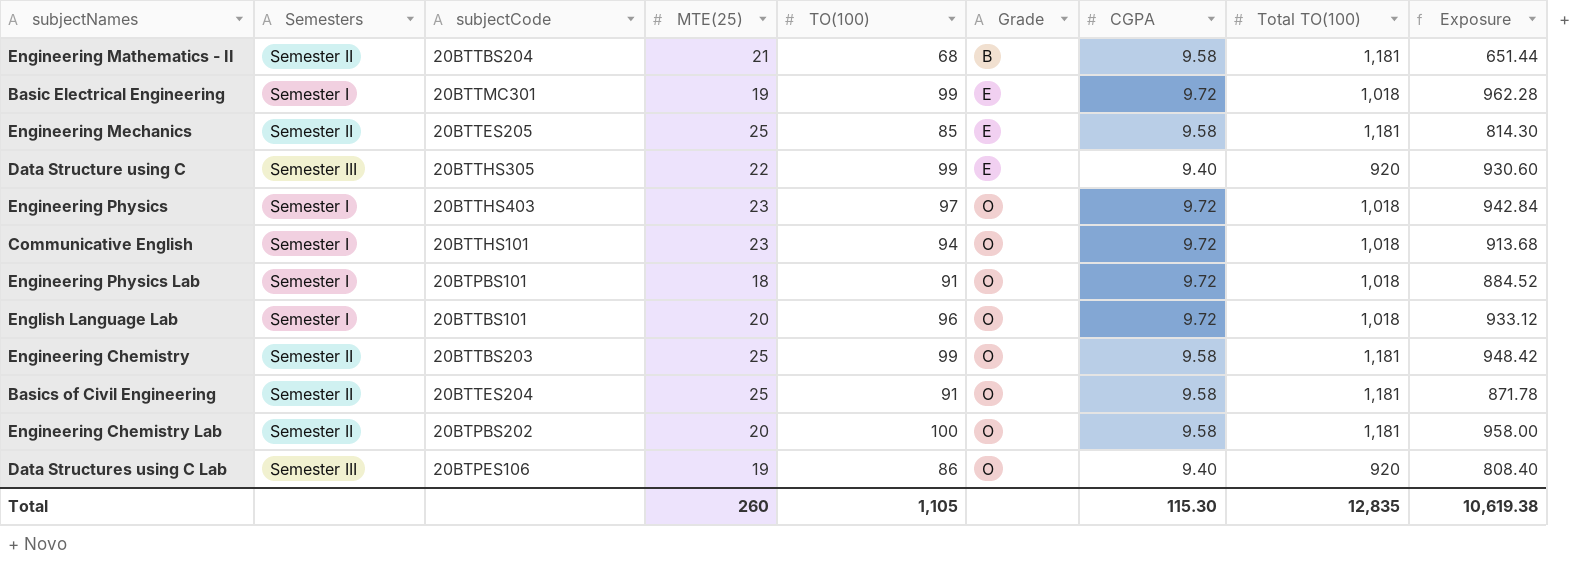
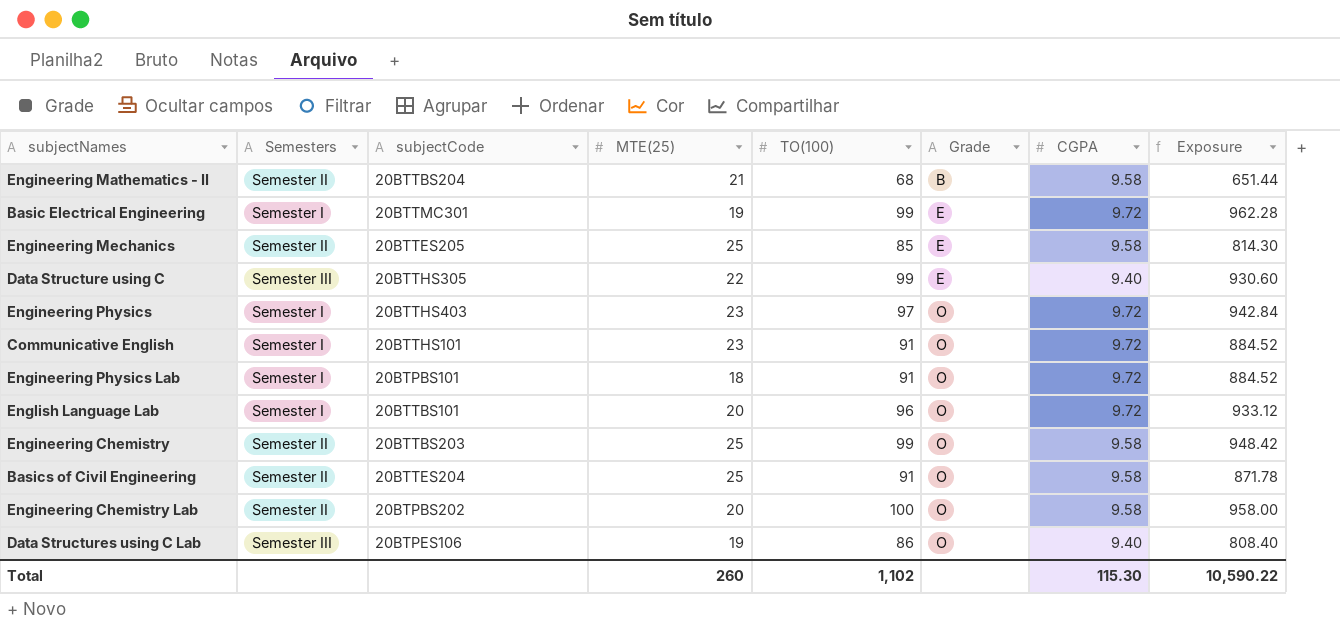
column Total TO(100) | position: 8 -> none
Communicative English | TO(100): 94 -> 91
Communicative English | Exposure: 913.68 -> 884.52
Total | TO(100): 1,105 -> 1,102
Total | Exposure: 10,619.38 -> 10,590.22

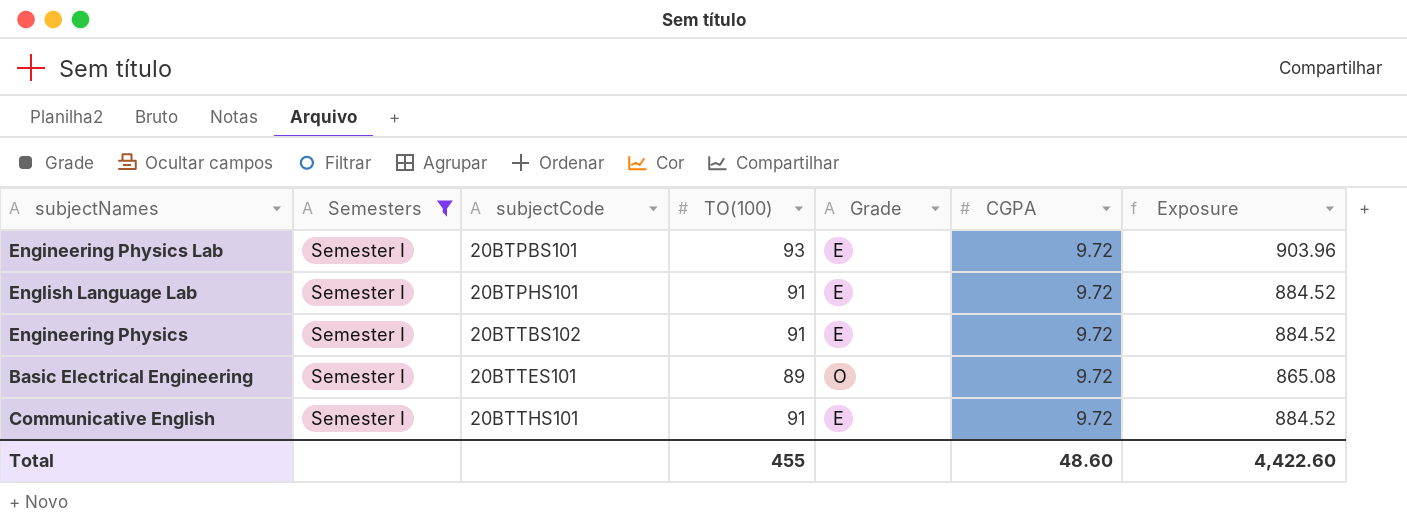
filter: none -> Semesters = Semester I
row order: Grade ascending -> subjectCode ascending
column MTE(25) | position: 4 -> none
Engineering Physics Lab | TO(100): 91 -> 93
Engineering Physics Lab | Grade: O -> E
Engineering Physics Lab | Exposure: 884.52 -> 903.96
English Language Lab | subjectCode: 20BTTBS101 -> 20BTPHS101
English Language Lab | TO(100): 96 -> 91
English Language Lab | Grade: O -> E
English Language Lab | Exposure: 933.12 -> 884.52
Engineering Physics | subjectCode: 20BTTHS403 -> 20BTTBS102
Engineering Physics | TO(100): 97 -> 91
Engineering Physics | Grade: O -> E
Engineering Physics | Exposure: 942.84 -> 884.52
Basic Electrical Engineering | subjectCode: 20BTTMC301 -> 20BTTES101
Basic Electrical Engineering | TO(100): 99 -> 89
Basic Electrical Engineering | Grade: E -> O
Basic Electrical Engineering | Exposure: 962.28 -> 865.08
Communicative English | Grade: O -> E
Total | TO(100): 1,102 -> 455
Total | CGPA: 115.30 -> 48.60
Total | Exposure: 10,590.22 -> 4,422.60

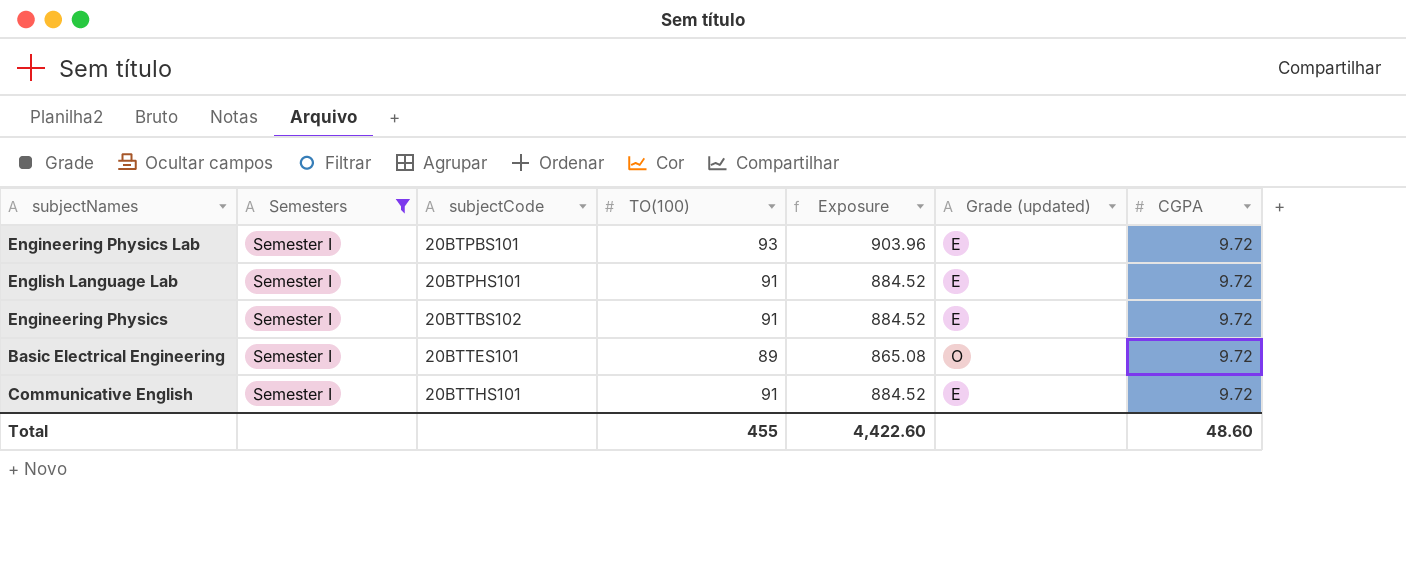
column Exposure | position: 7 -> 5
column name: Grade -> Grade (updated)

